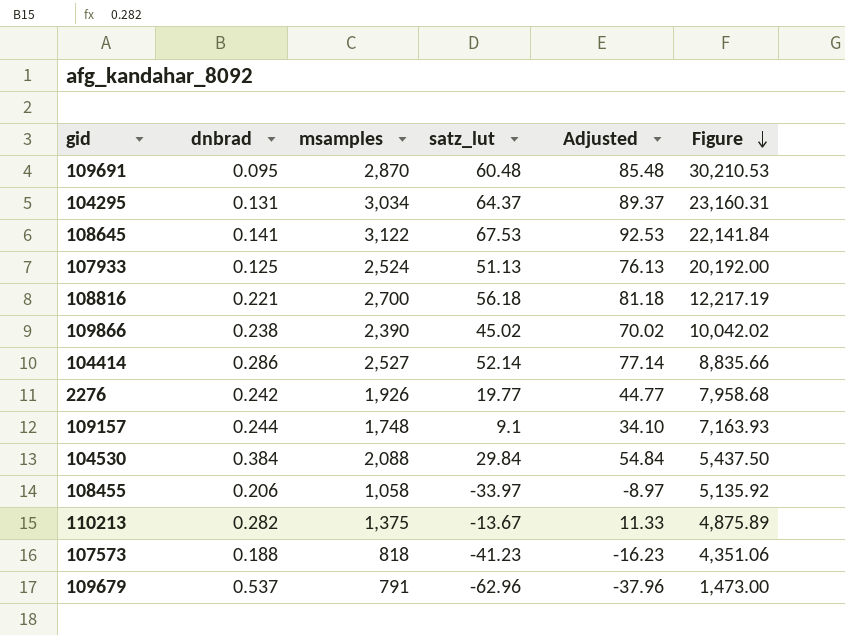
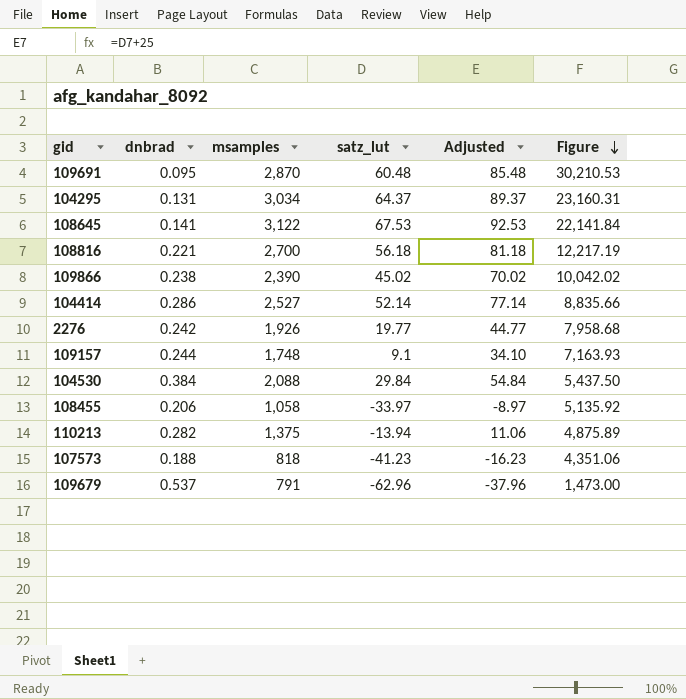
row 107933: 0.125 | 2,524 | 51.13 | 76.13 | 20,192.00 -> none
110213 | satz_lut: -13.67 -> -13.94
110213 | Adjusted: 11.33 -> 11.06

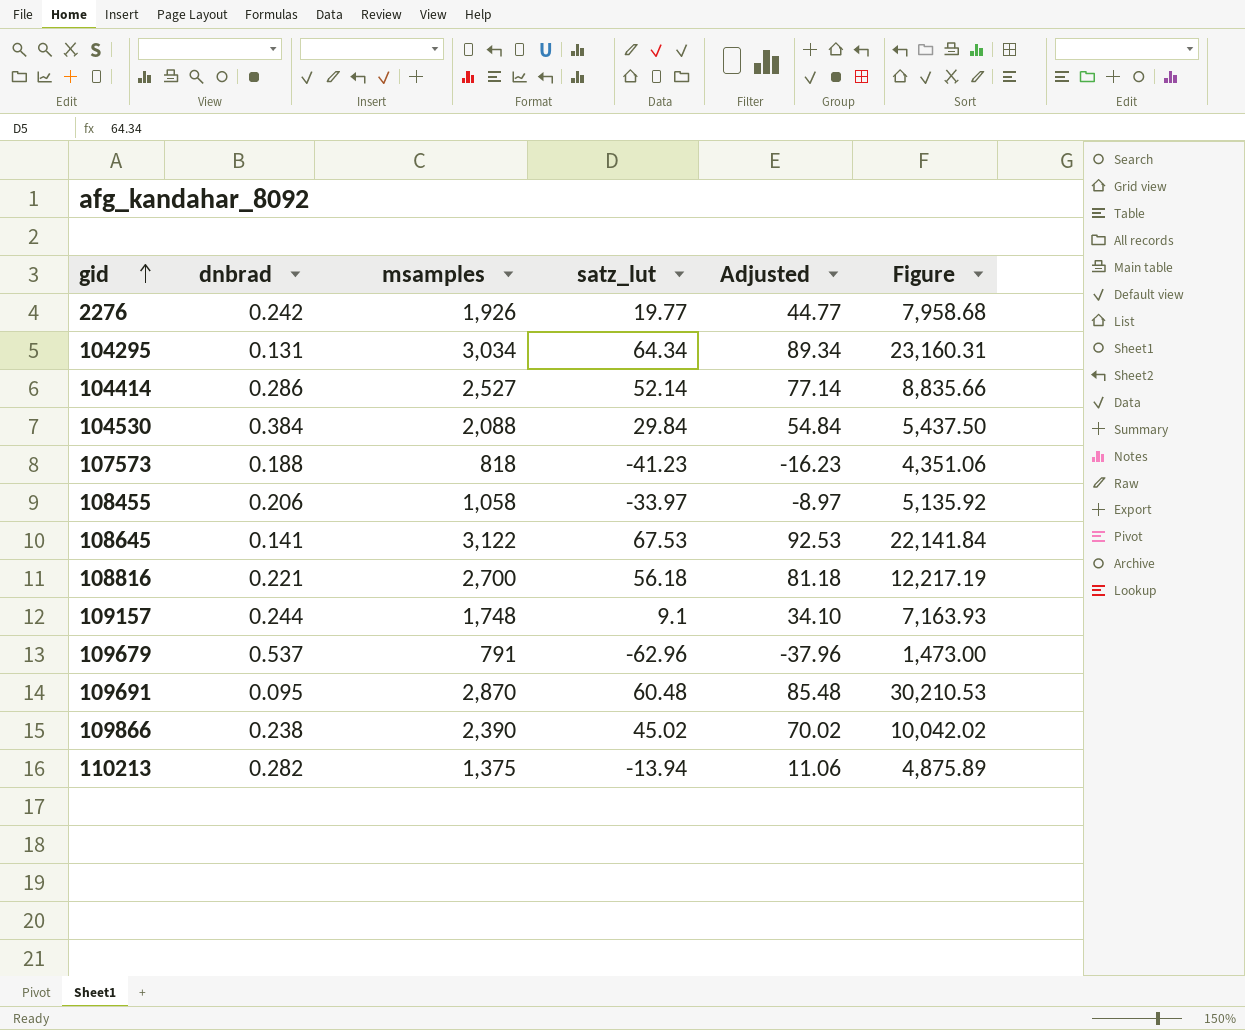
row order: Figure descending -> gid ascending
104295 | satz_lut: 64.37 -> 64.34
104295 | Adjusted: 89.37 -> 89.34

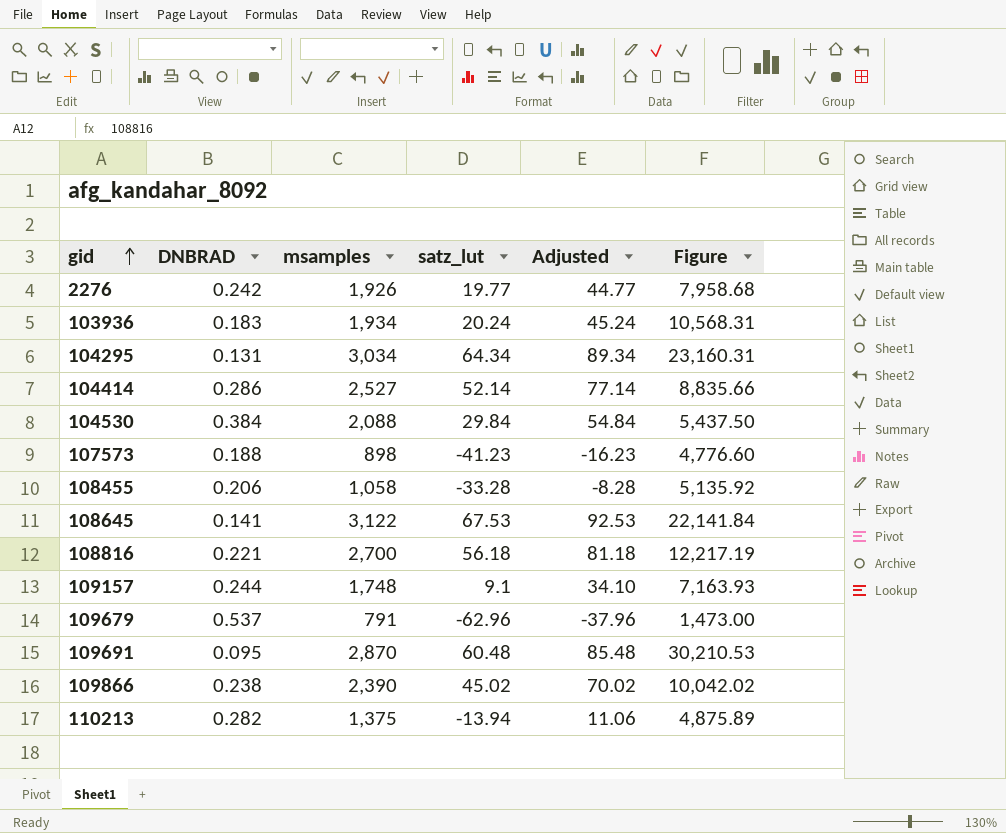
column name: dnbrad -> DNBRAD
row 103936: none -> 0.183 | 1,934 | 20.24 | 45.24 | 10,568.31
107573 | msamples: 818 -> 898
107573 | Figure: 4,351.06 -> 4,776.60
108455 | satz_lut: -33.97 -> -33.28
108455 | Adjusted: -8.97 -> -8.28

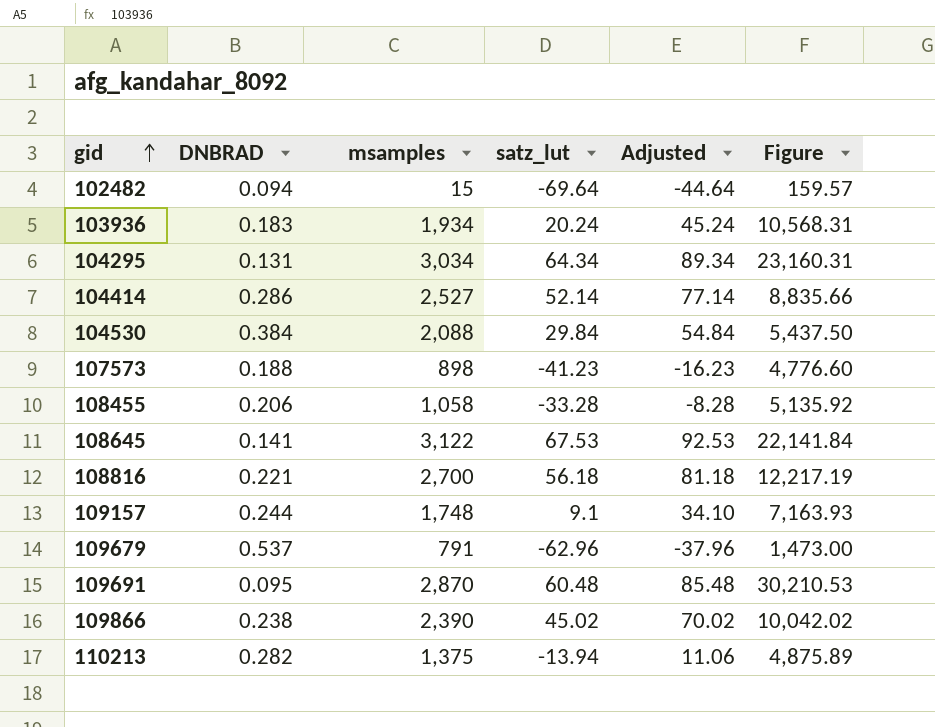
row 2276: 0.242 | 1,926 | 19.77 | 44.77 | 7,958.68 -> none
row 102482: none -> 0.094 | 15 | -69.64 | -44.64 | 159.57

